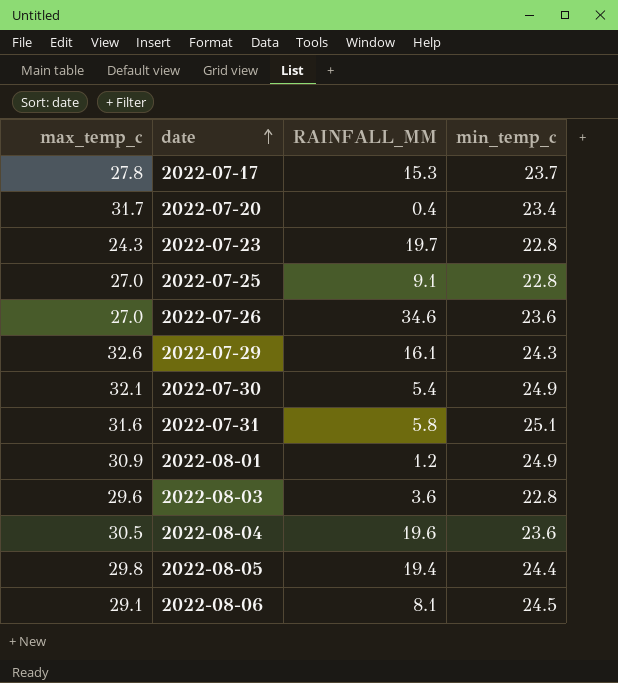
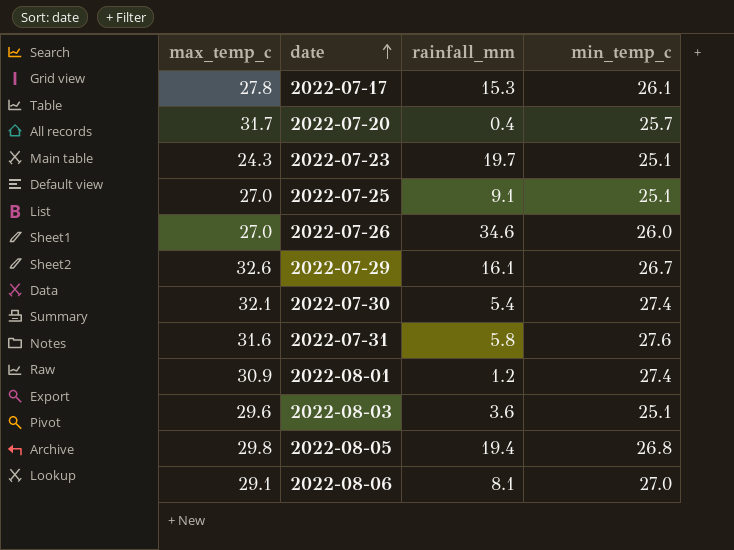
column name: RAINFALL_MM -> rainfall_mm
row 2022-08-04: 30.5 | 19.6 | 23.6 -> none
2022-07-17 | min_temp_c: 23.7 -> 26.1
2022-07-20 | min_temp_c: 23.4 -> 25.7
2022-07-23 | min_temp_c: 22.8 -> 25.1
2022-07-25 | min_temp_c: 22.8 -> 25.1
2022-07-26 | min_temp_c: 23.6 -> 26.0
2022-07-29 | min_temp_c: 24.3 -> 26.7
2022-07-30 | min_temp_c: 24.9 -> 27.4
2022-07-31 | min_temp_c: 25.1 -> 27.6
2022-08-01 | min_temp_c: 24.9 -> 27.4
2022-08-03 | min_temp_c: 22.8 -> 25.1
2022-08-05 | min_temp_c: 24.4 -> 26.8
2022-08-06 | min_temp_c: 24.5 -> 27.0

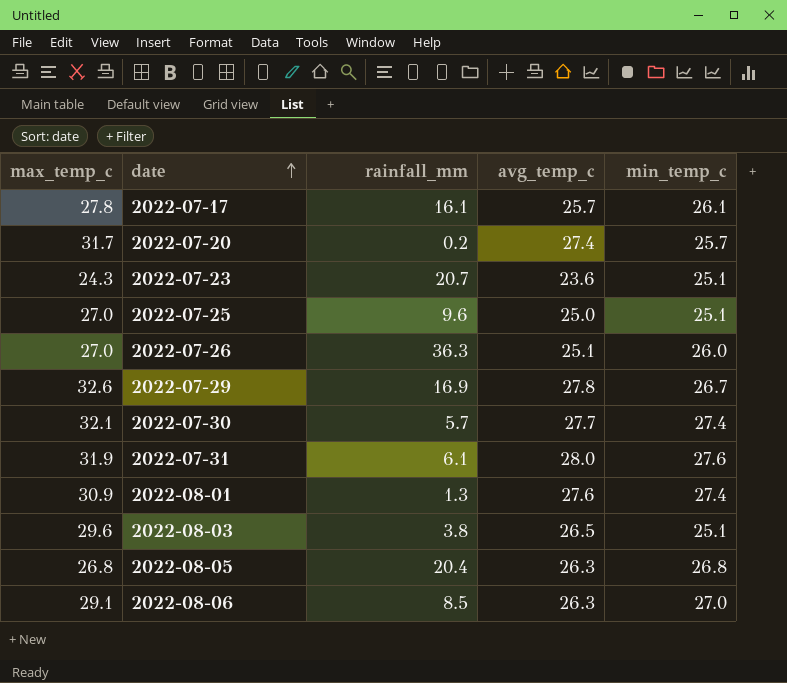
column avg_temp_c | position: none -> 4
2022-07-17 | rainfall_mm: 15.3 -> 16.1
2022-07-20 | rainfall_mm: 0.4 -> 0.2
2022-07-23 | rainfall_mm: 19.7 -> 20.7
2022-07-25 | rainfall_mm: 9.1 -> 9.6
2022-07-26 | rainfall_mm: 34.6 -> 36.3
2022-07-29 | rainfall_mm: 16.1 -> 16.9
2022-07-30 | rainfall_mm: 5.4 -> 5.7
2022-07-31 | max_temp_c: 31.6 -> 31.9
2022-07-31 | rainfall_mm: 5.8 -> 6.1
2022-08-01 | rainfall_mm: 1.2 -> 1.3
2022-08-03 | rainfall_mm: 3.6 -> 3.8
2022-08-05 | max_temp_c: 29.8 -> 26.8
2022-08-05 | rainfall_mm: 19.4 -> 20.4
2022-08-06 | rainfall_mm: 8.1 -> 8.5

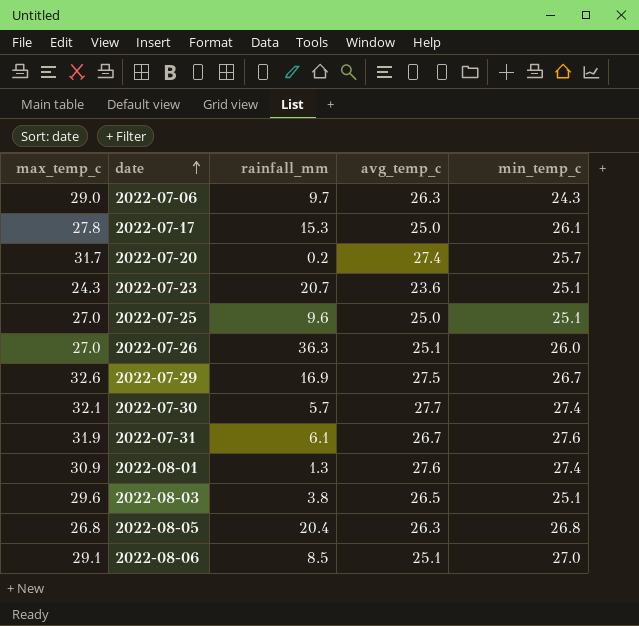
row 2022-07-06: none -> 29.0 | 9.7 | 26.3 | 24.3
2022-07-17 | rainfall_mm: 16.1 -> 15.3
2022-07-17 | avg_temp_c: 25.7 -> 25.0
2022-07-29 | avg_temp_c: 27.8 -> 27.5
2022-07-31 | avg_temp_c: 28.0 -> 26.7
2022-08-06 | avg_temp_c: 26.3 -> 25.1

